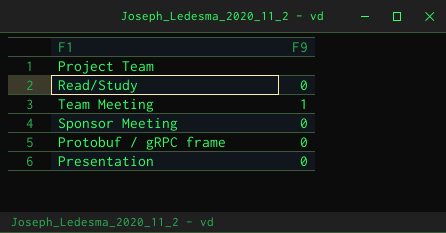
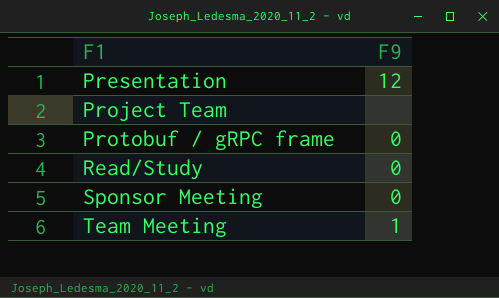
row order: none -> F1 ascending
Presentation | F9: 0 -> 12

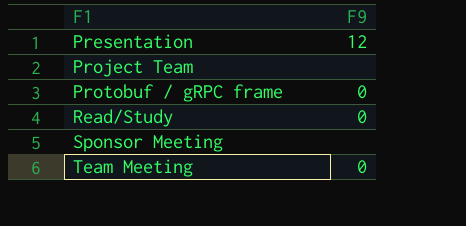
Sponsor Meeting | F9: 0 -> none
Team Meeting | F9: 1 -> 0

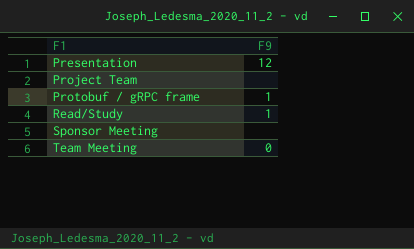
Protobuf / gRPC frame | F9: 0 -> 1
Read/Study | F9: 0 -> 1

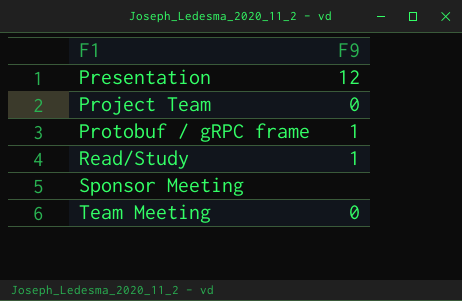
Project Team | F9: none -> 0

